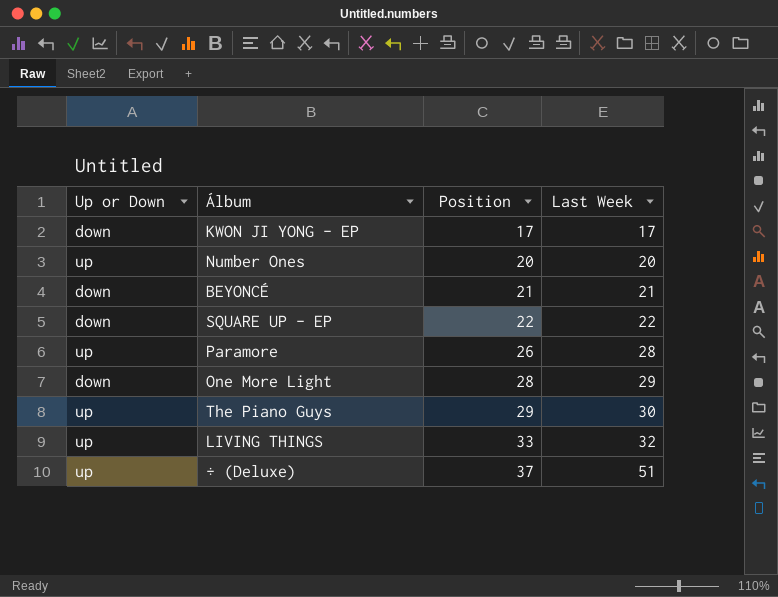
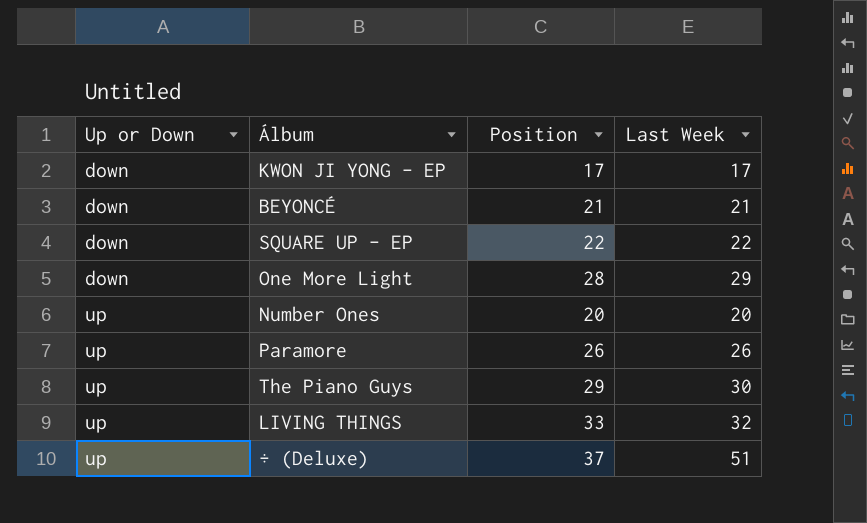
row order: Position ascending -> Up or Down ascending
Paramore | Last Week: 28 -> 26

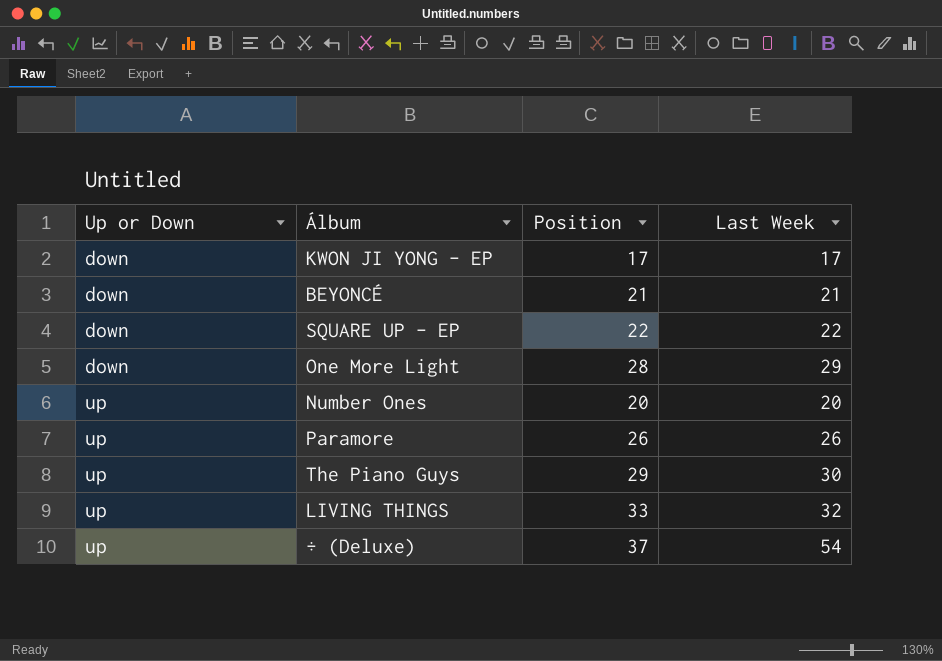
÷ (Deluxe) | Last Week: 51 -> 54

